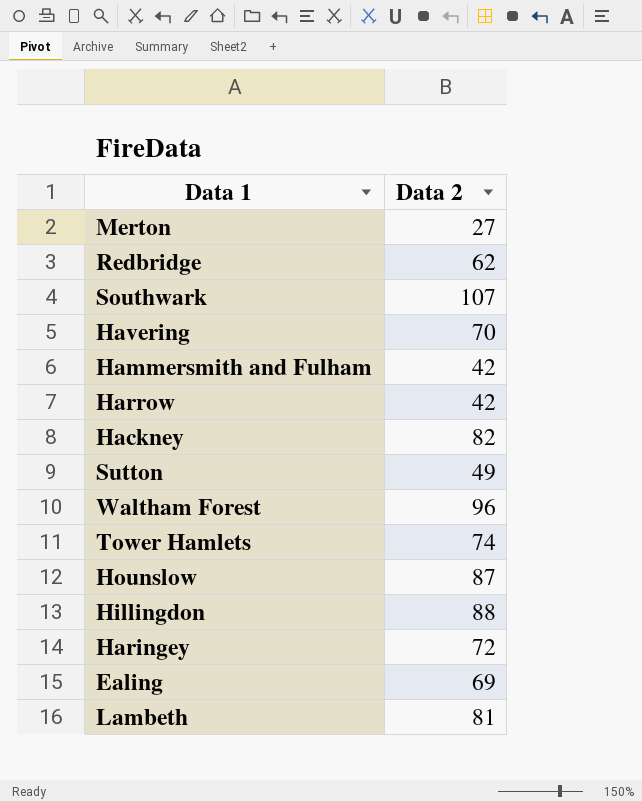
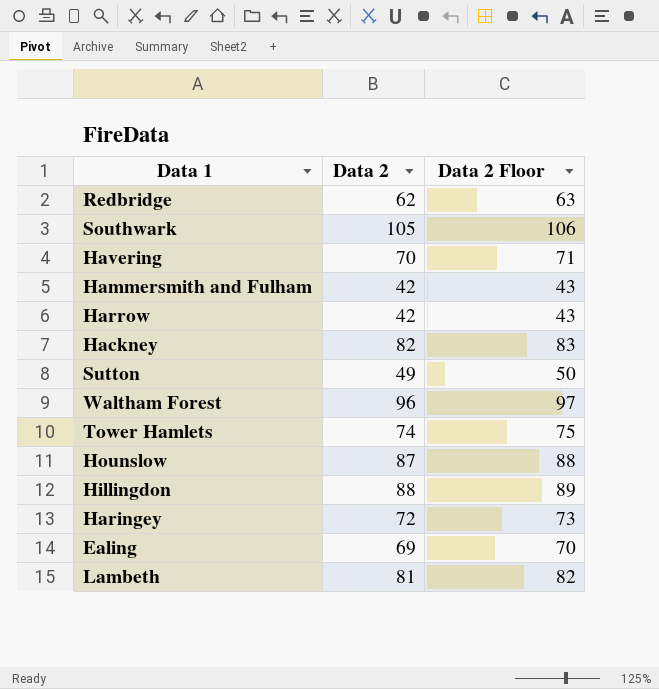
column Data 2 Floor | formula: none -> [Data 2] + 1
row Merton: 27 -> none
Southwark | Data 2: 107 -> 105

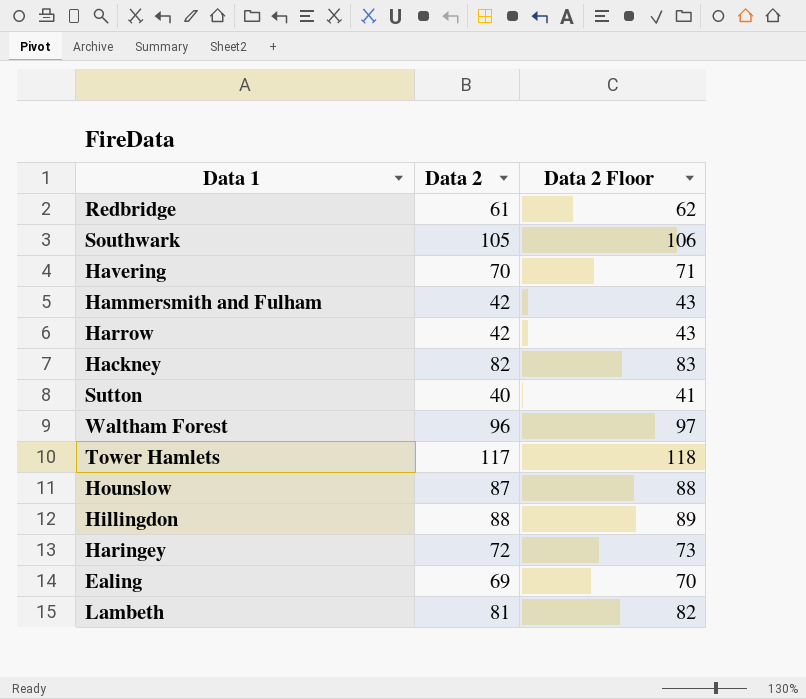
Redbridge | Data 2: 62 -> 61
Redbridge | Data 2 Floor: 63 -> 62
Sutton | Data 2: 49 -> 40
Sutton | Data 2 Floor: 50 -> 41
Tower Hamlets | Data 2: 74 -> 117
Tower Hamlets | Data 2 Floor: 75 -> 118

